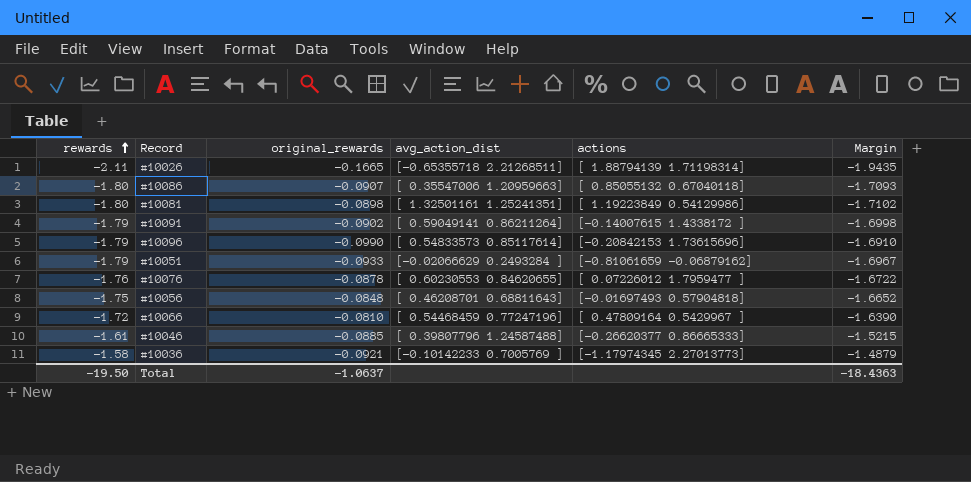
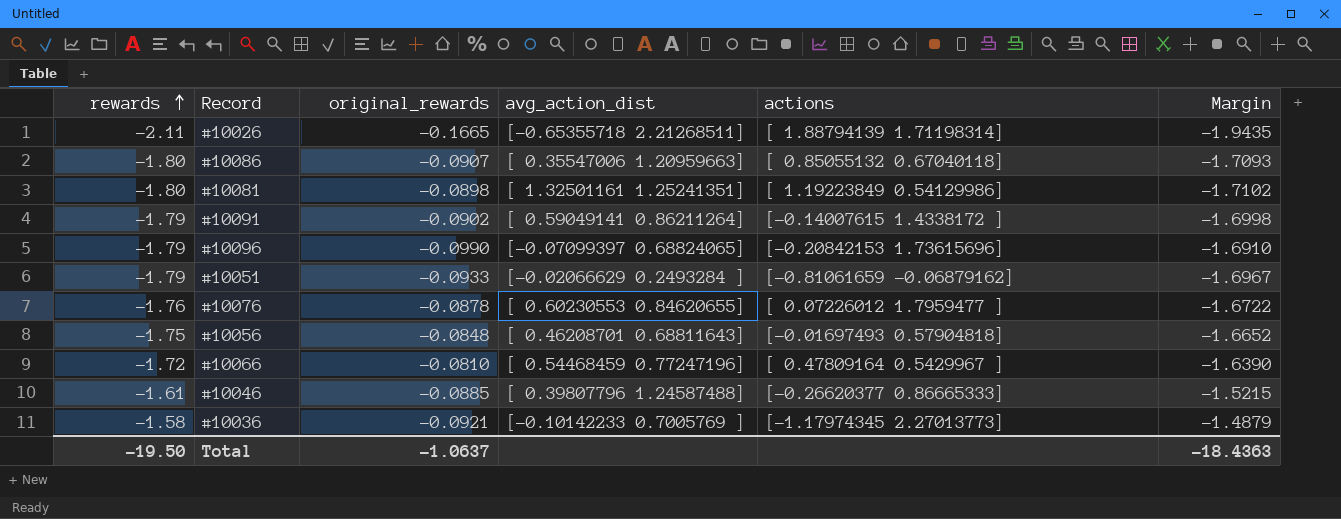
#10096 | avg_action_dist: [ 0.54833573 0.85117614] -> [-0.07099397 0.68824065]

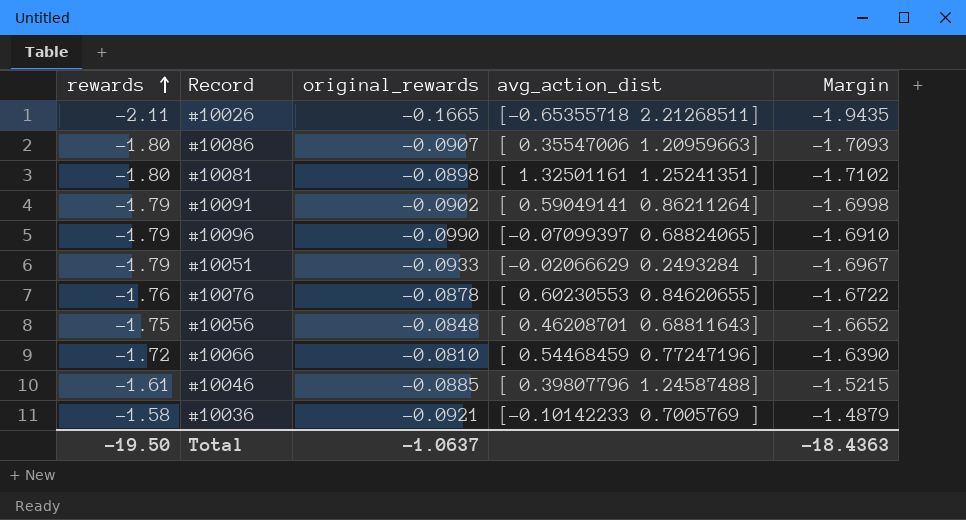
column actions | position: 5 -> none

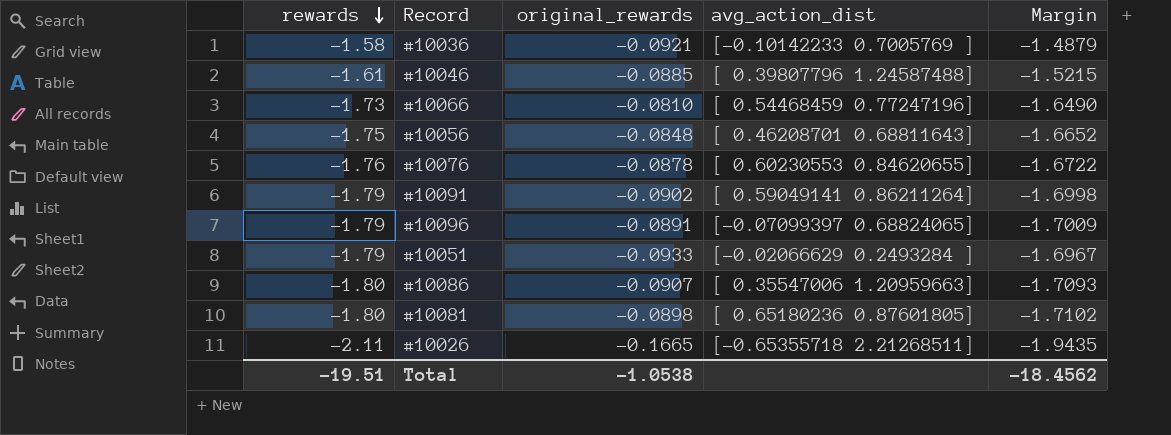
row order: rewards ascending -> rewards descending
#10066 | rewards: -1.72 -> -1.73
#10066 | Margin: -1.6390 -> -1.6490
#10096 | original_rewards: -0.0990 -> -0.0891
#10096 | Margin: -1.6910 -> -1.7009
#10081 | avg_action_dist: [ 1.32501161 1.25241351] -> [ 0.65180236 0.87601805]
Total | rewards: -19.50 -> -19.51
Total | original_rewards: -1.0637 -> -1.0538
Total | Margin: -18.4363 -> -18.4562

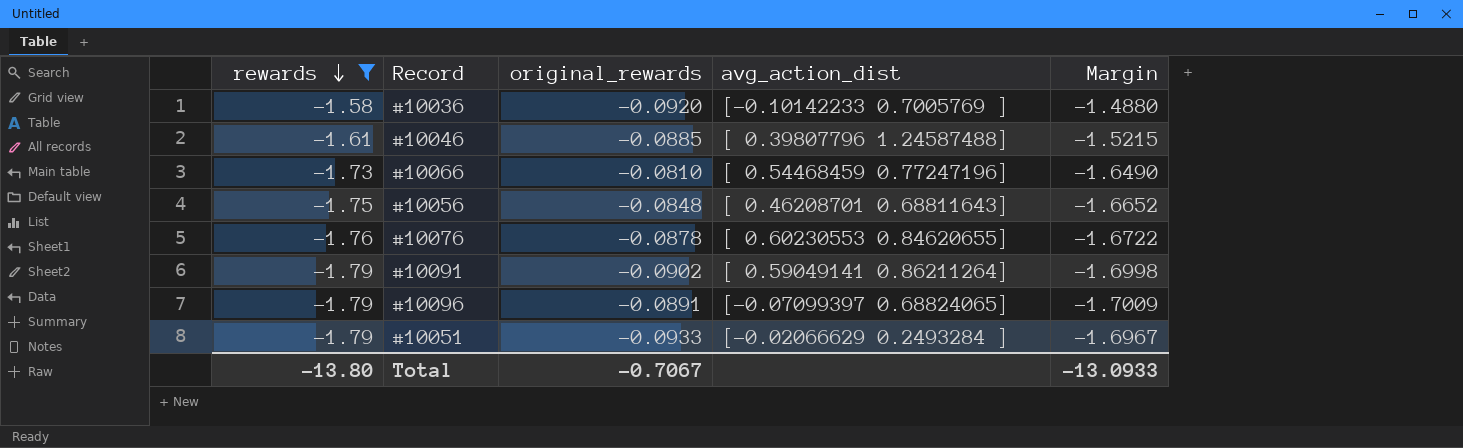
filter: none -> rewards >= -1.79
#10036 | original_rewards: -0.0921 -> -0.0920
#10036 | Margin: -1.4879 -> -1.4880
Total | rewards: -19.51 -> -13.80
Total | original_rewards: -1.0538 -> -0.7067
Total | Margin: -18.4562 -> -13.0933

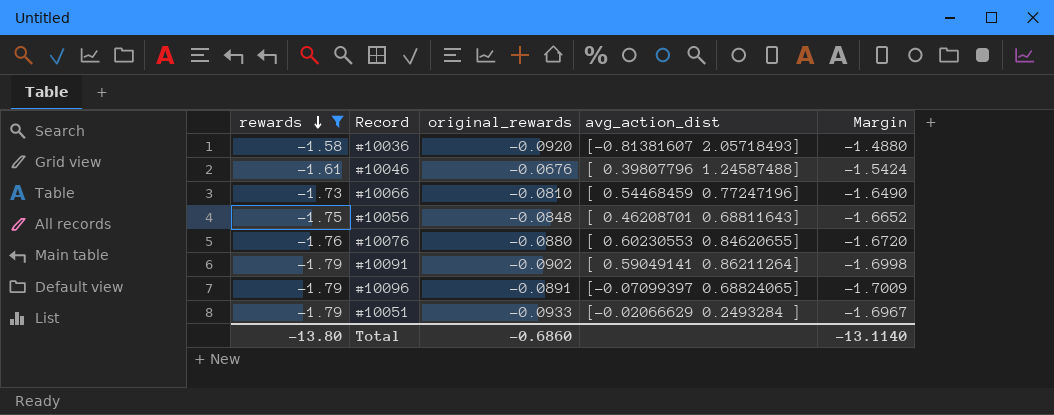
#10036 | avg_action_dist: [-0.10142233 0.7005769 ] -> [-0.81381607 2.05718493]
#10046 | original_rewards: -0.0885 -> -0.0676
#10046 | Margin: -1.5215 -> -1.5424
#10076 | original_rewards: -0.0878 -> -0.0880
#10076 | Margin: -1.6722 -> -1.6720
Total | original_rewards: -0.7067 -> -0.6860
Total | Margin: -13.0933 -> -13.1140

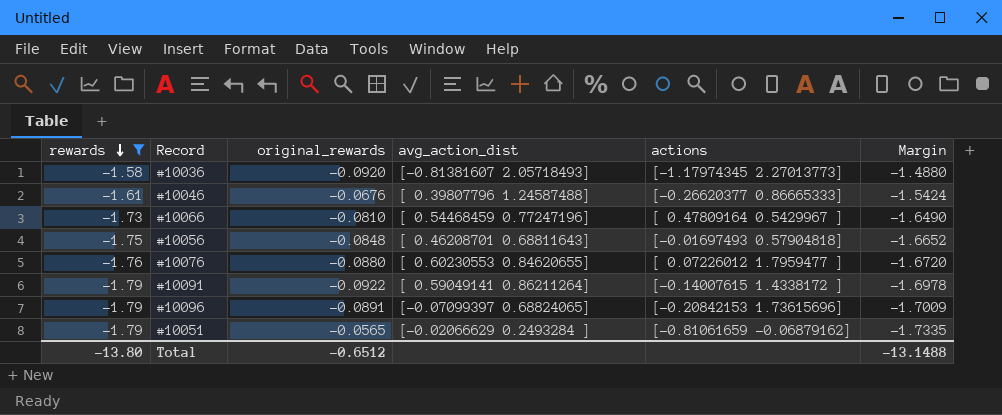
column actions | position: none -> 5
#10091 | original_rewards: -0.0902 -> -0.0922
#10091 | Margin: -1.6998 -> -1.6978
#10051 | original_rewards: -0.0933 -> -0.0565
#10051 | Margin: -1.6967 -> -1.7335
Total | original_rewards: -0.6860 -> -0.6512
Total | Margin: -13.1140 -> -13.1488

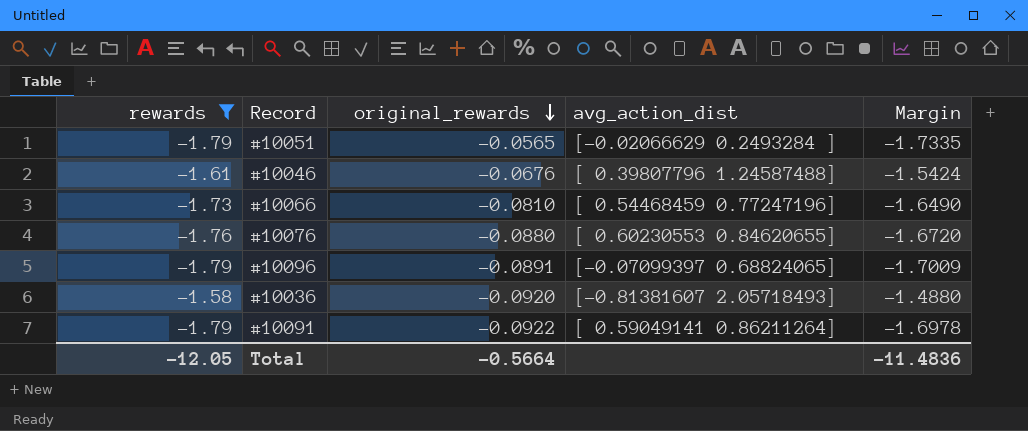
row order: rewards descending -> original_rewards descending
column actions | position: 5 -> none
row #10056: -1.75 | -0.0848 | [ 0.46208701 0.68811643] | [-0.01697493 0.57904818] | -1.6652 -> none
Total | rewards: -13.80 -> -12.05
Total | original_rewards: -0.6512 -> -0.5664
Total | Margin: -13.1488 -> -11.4836

